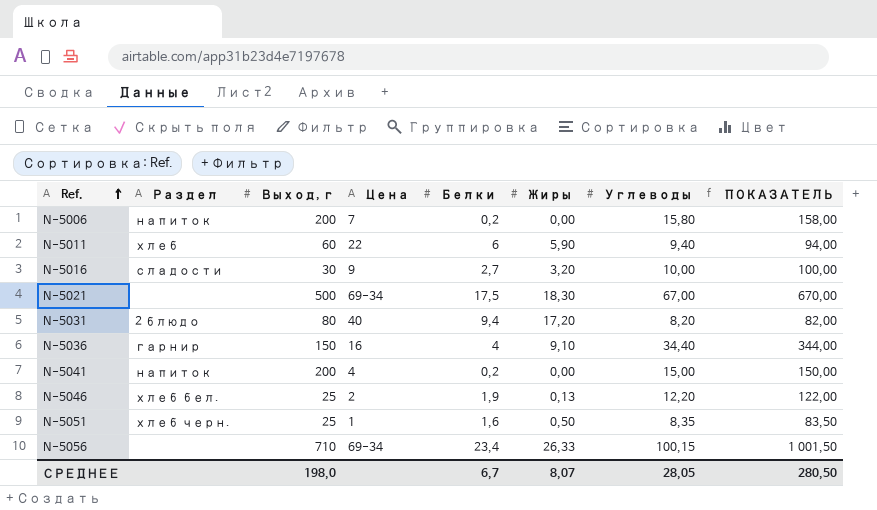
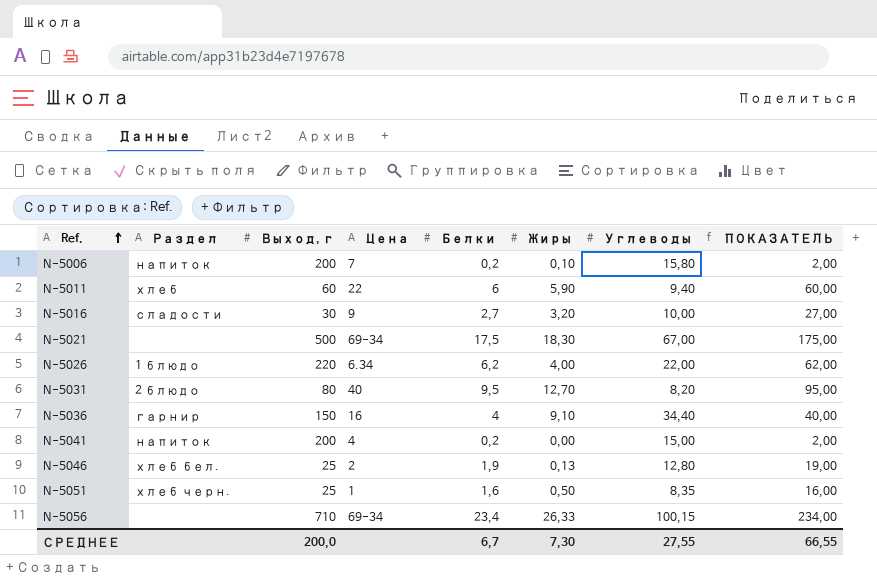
column ПОКАЗАТЕЛЬ | formula: [Углеводы] * 10 -> [Белки] * 10
N-5006 | Жиры: 0,00 -> 0,10
row N-5026: none -> 1 блюдо | 220 | 6.34 | 6,2 | 4,00 | 22,00 | 62,00
N-5031 | Белки: 9,4 -> 9,5
N-5031 | Жиры: 17,20 -> 12,70
N-5046 | Углеводы: 12,20 -> 12,80
СРЕДНЕЕ | Выход, г: 198,0 -> 200,0
СРЕДНЕЕ | Жиры: 8,07 -> 7,30
СРЕДНЕЕ | Углеводы: 28,05 -> 27,55
СРЕДНЕЕ | ПОКАЗАТЕЛЬ: 280,50 -> 66,55

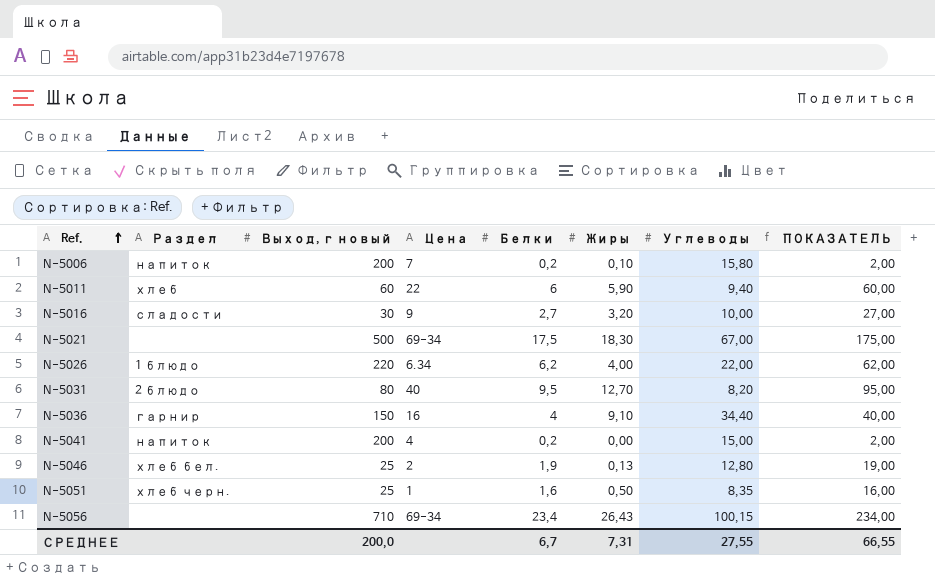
column name: Выход, г -> Выход, г новый
N-5056 | Жиры: 26,33 -> 26,43
СРЕДНЕЕ | Жиры: 7,30 -> 7,31

